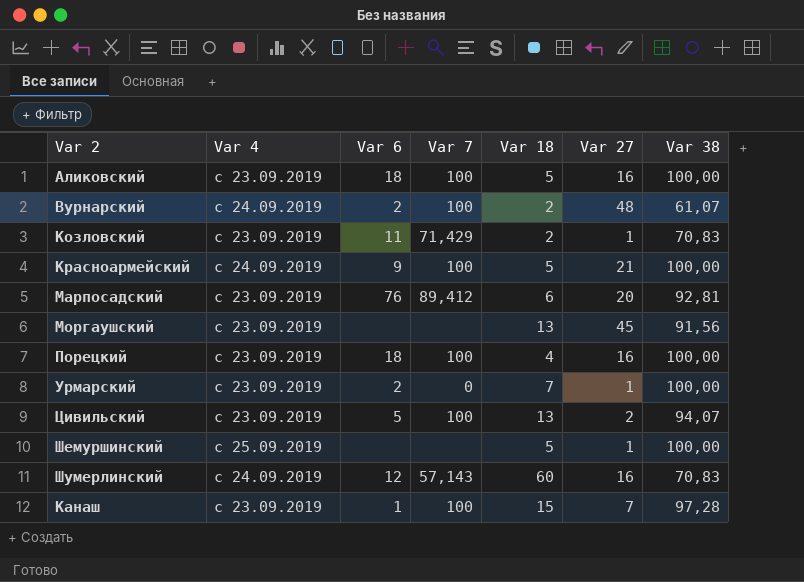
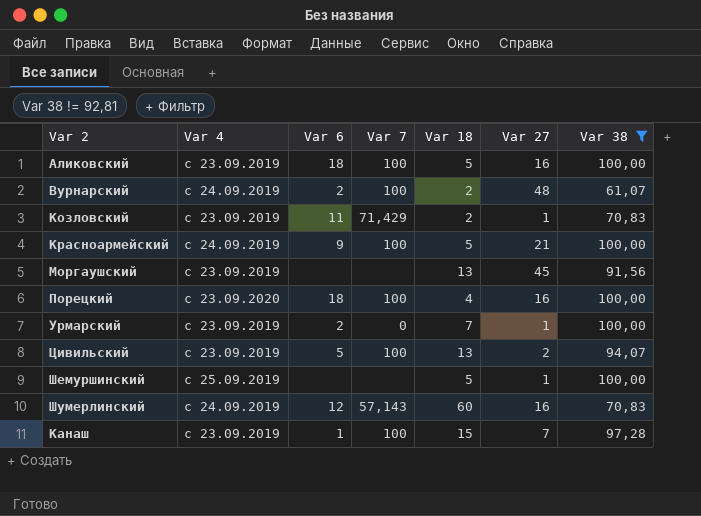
filter: none -> Var 38 != 92,81
Порецкий | Var 4: с 23.09.2019 -> с 23.09.2020

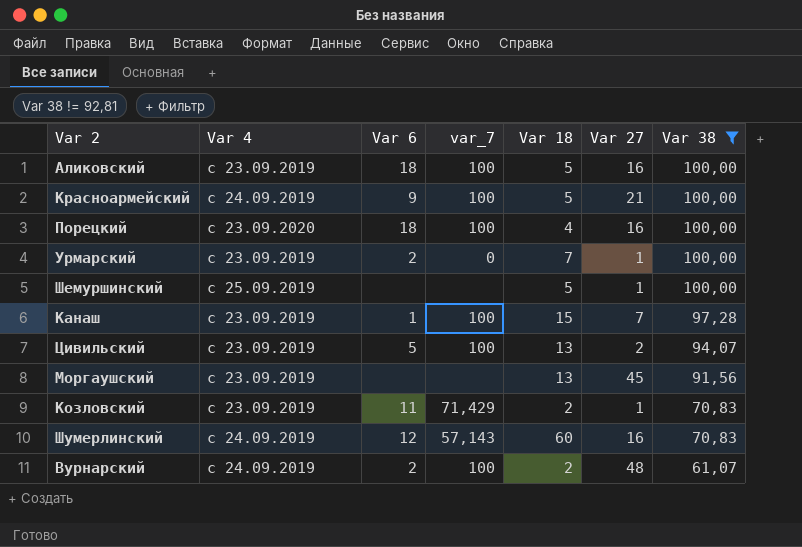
row order: none -> Var 38 descending
column name: Var 7 -> var_7

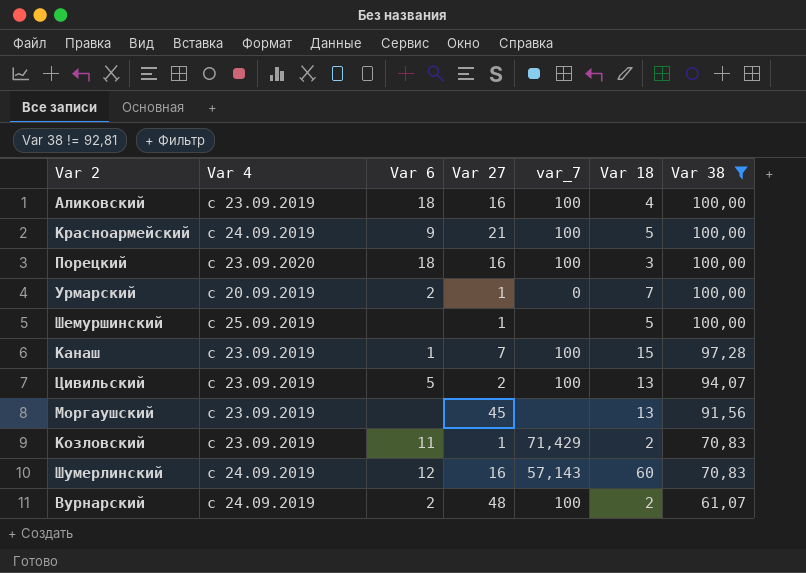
column Var 27 | position: 6 -> 4
Аликовский | Var 18: 5 -> 4
Порецкий | Var 18: 4 -> 3
Урмарский | Var 4: с 23.09.2019 -> с 20.09.2019

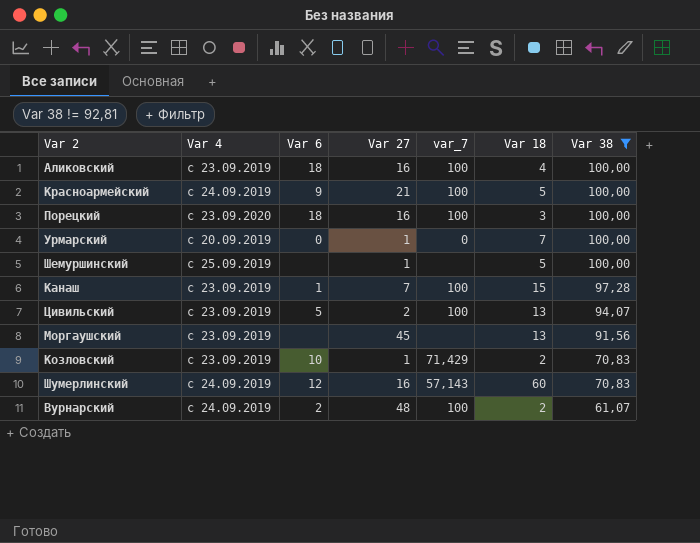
Урмарский | Var 6: 2 -> 0
Козловский | Var 6: 11 -> 10

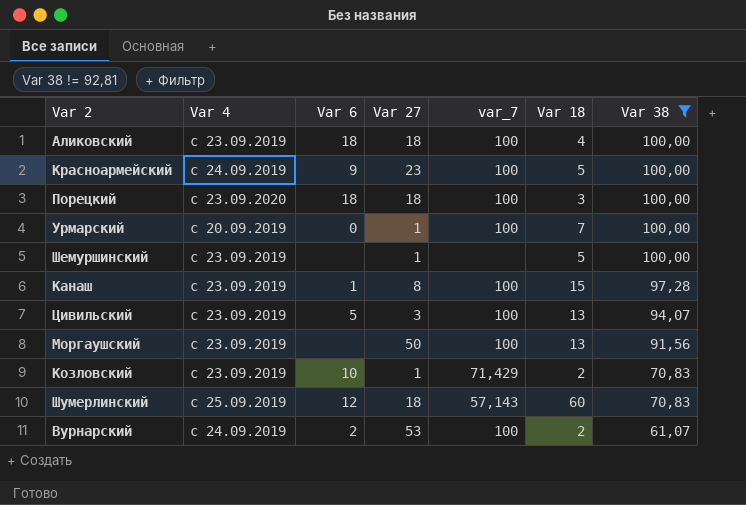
Аликовский | Var 27: 16 -> 18
Красноармейский | Var 27: 21 -> 23
Порецкий | Var 27: 16 -> 18
Урмарский | var_7: 0 -> 100
Шемуршинский | Var 4: с 25.09.2019 -> с 23.09.2019
Канаш | Var 27: 7 -> 8
Цивильский | Var 27: 2 -> 3
Моргаушский | Var 27: 45 -> 50
Моргаушский | var_7: none -> 100
Шумерлинский | Var 4: с 24.09.2019 -> с 25.09.2019
Шумерлинский | Var 27: 16 -> 18
Вурнарский | Var 27: 48 -> 53

